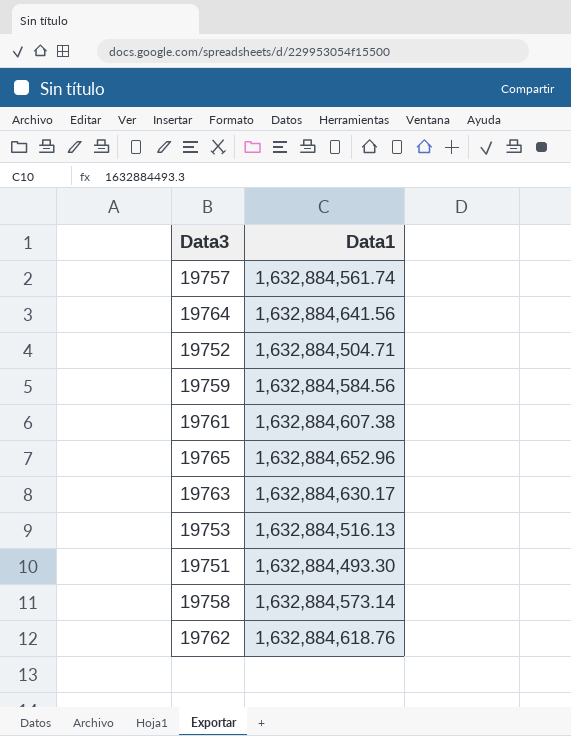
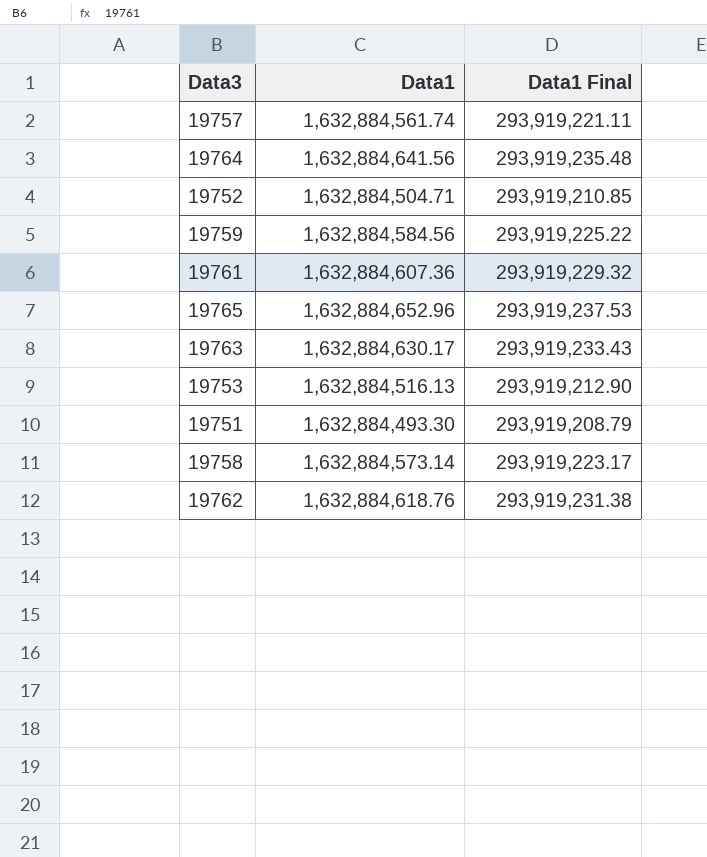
column Data1 Final | formula: none -> [Data1] * 0.18
19761 | Data1: 1,632,884,607.38 -> 1,632,884,607.36

